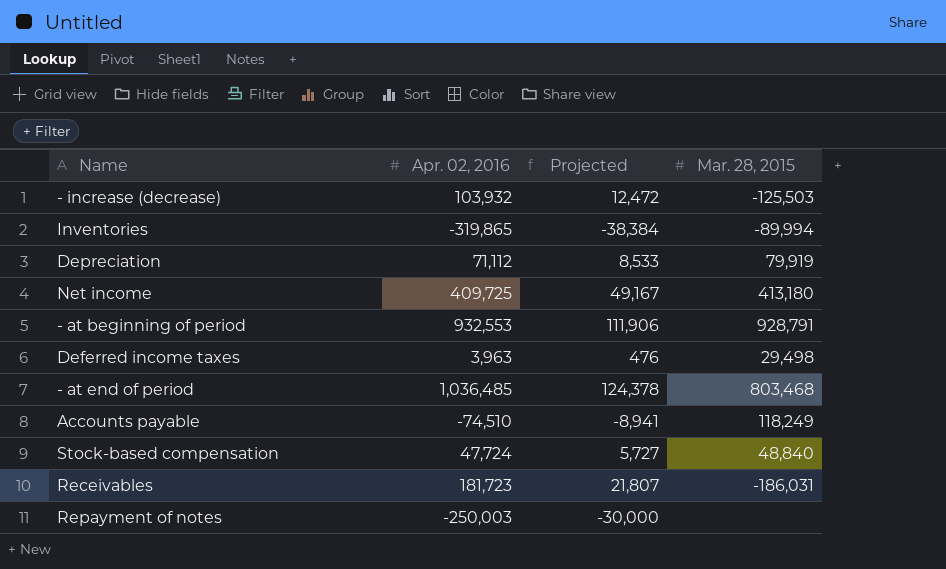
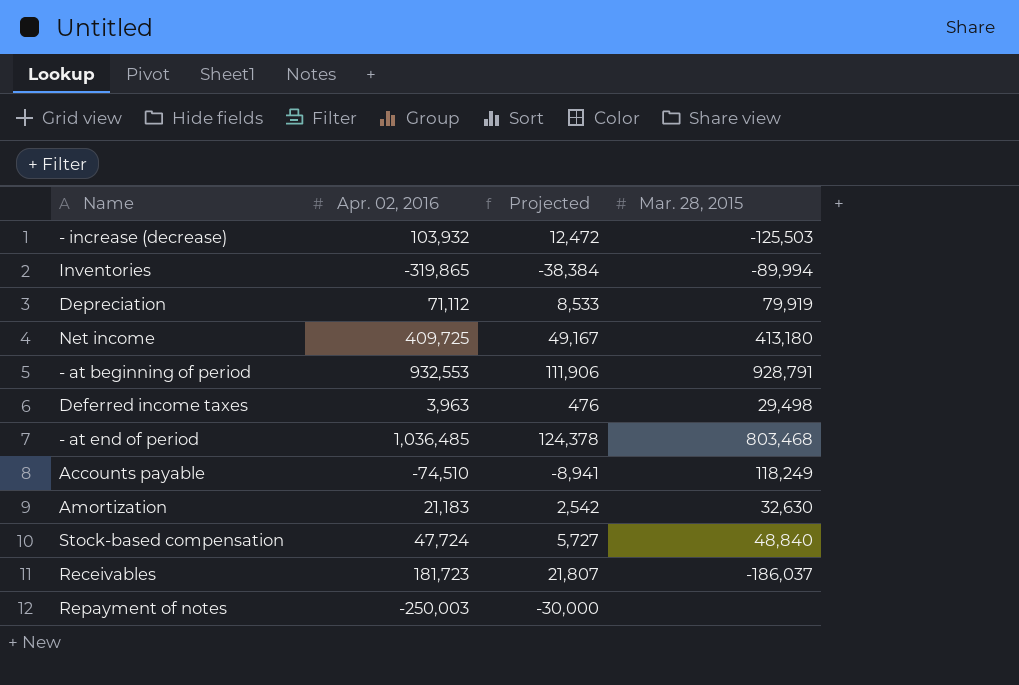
row Amortization: none -> 21,183 | 2,542 | 32,630
Receivables | Mar. 28, 2015: -186,031 -> -186,037

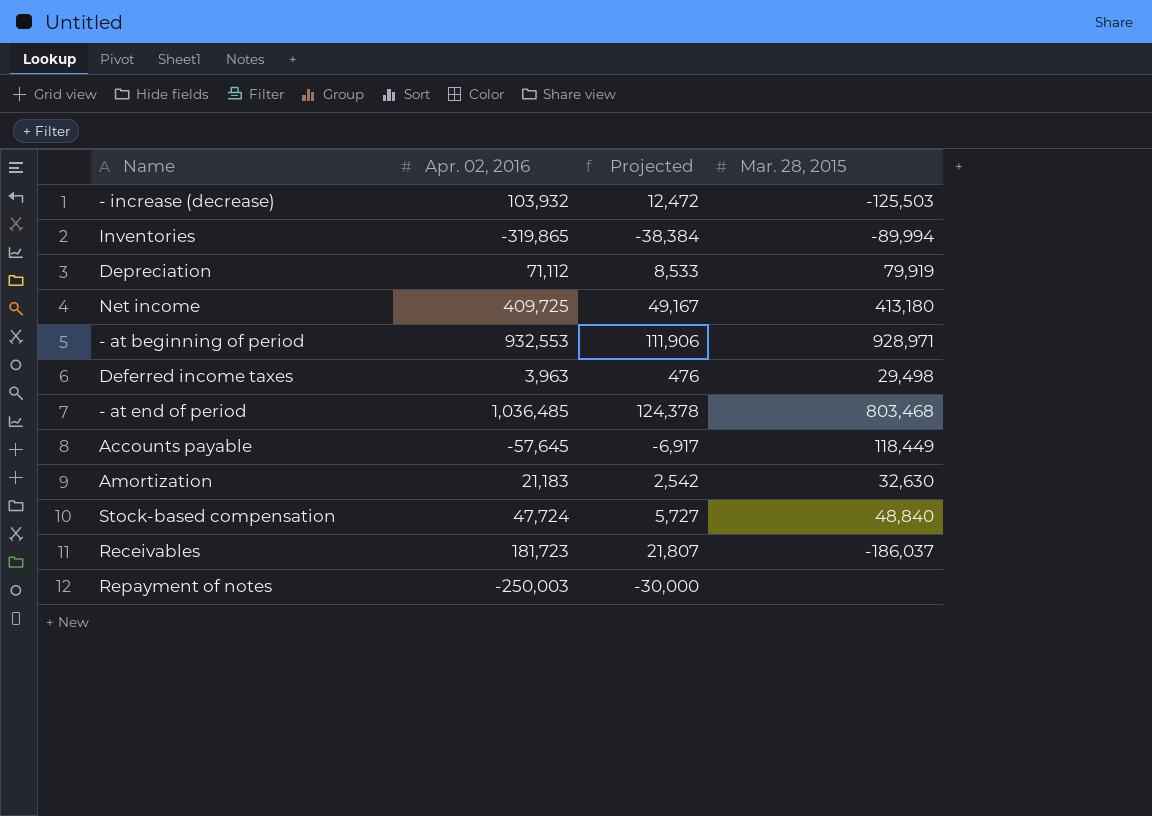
- at beginning of period | Mar. 28, 2015: 928,791 -> 928,971
Accounts payable | Apr. 02, 2016: -74,510 -> -57,645
Accounts payable | Projected: -8,941 -> -6,917
Accounts payable | Mar. 28, 2015: 118,249 -> 118,449

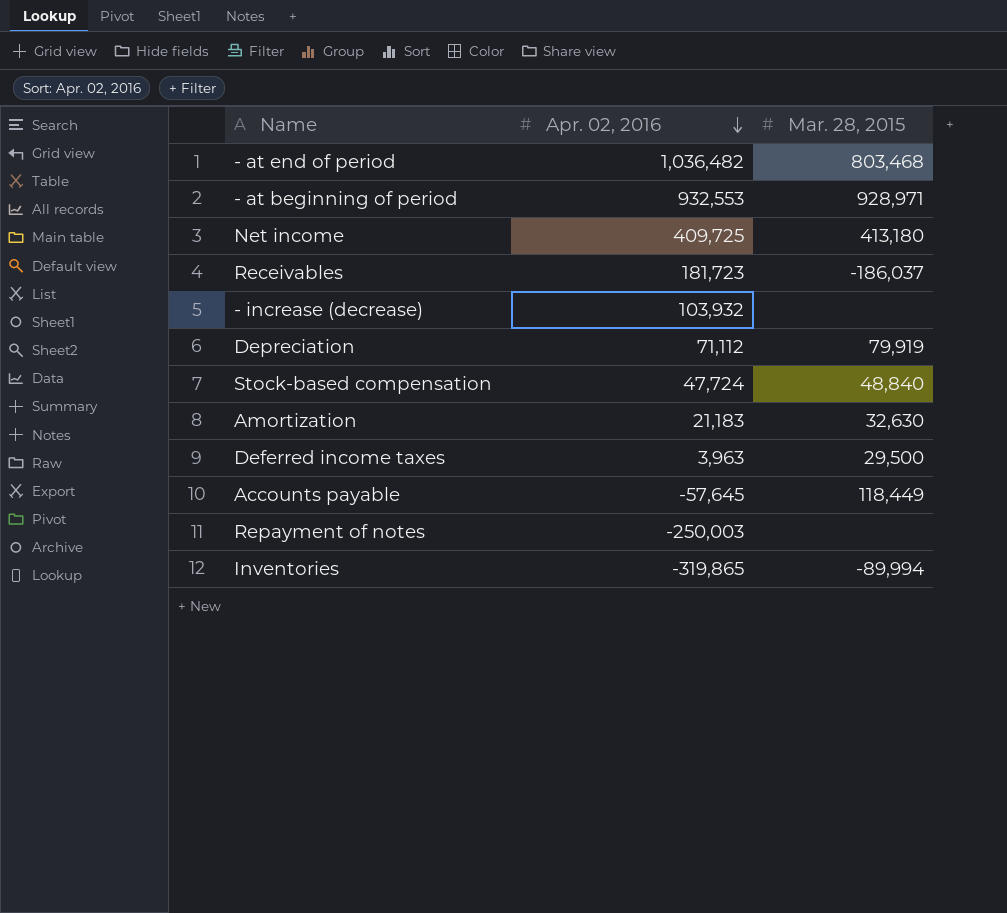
row order: none -> Apr. 02, 2016 descending
column Projected | formula: [Apr. 02, 2016] * 0.12 -> none
- at end of period | Apr. 02, 2016: 1,036,485 -> 1,036,482
- increase (decrease) | Mar. 28, 2015: -125,503 -> none
Deferred income taxes | Mar. 28, 2015: 29,498 -> 29,500

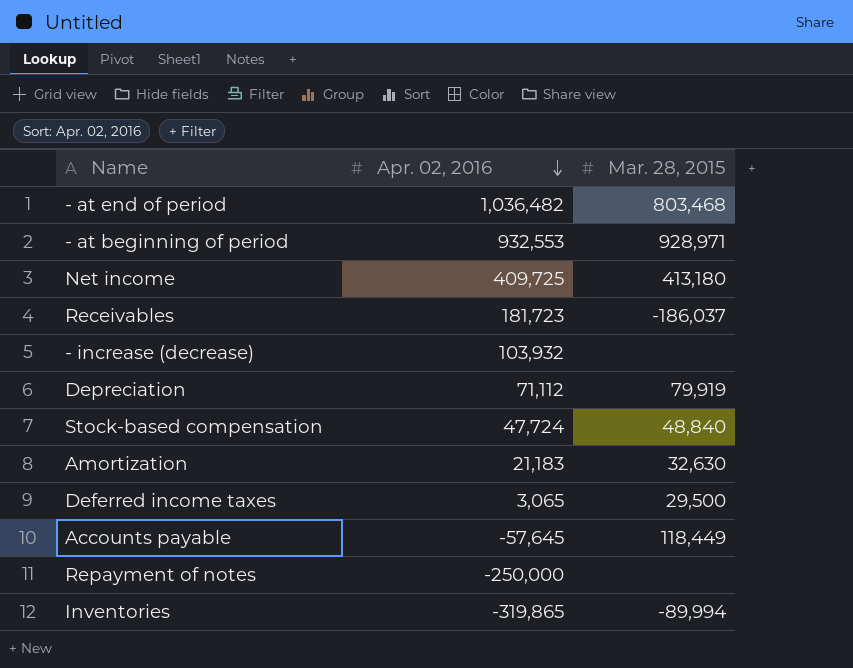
Deferred income taxes | Apr. 02, 2016: 3,963 -> 3,065
Repayment of notes | Apr. 02, 2016: -250,003 -> -250,000

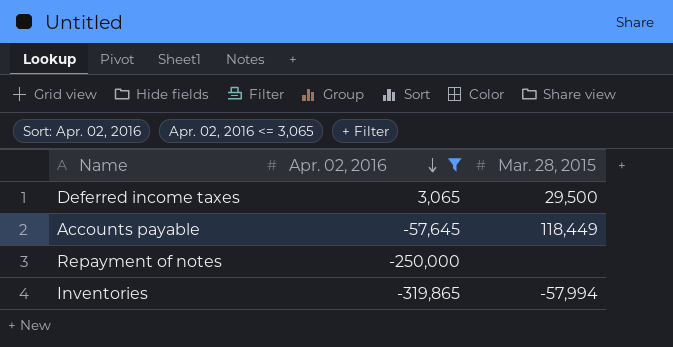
filter: none -> Apr. 02, 2016 <= 3,065
Inventories | Mar. 28, 2015: -89,994 -> -57,994

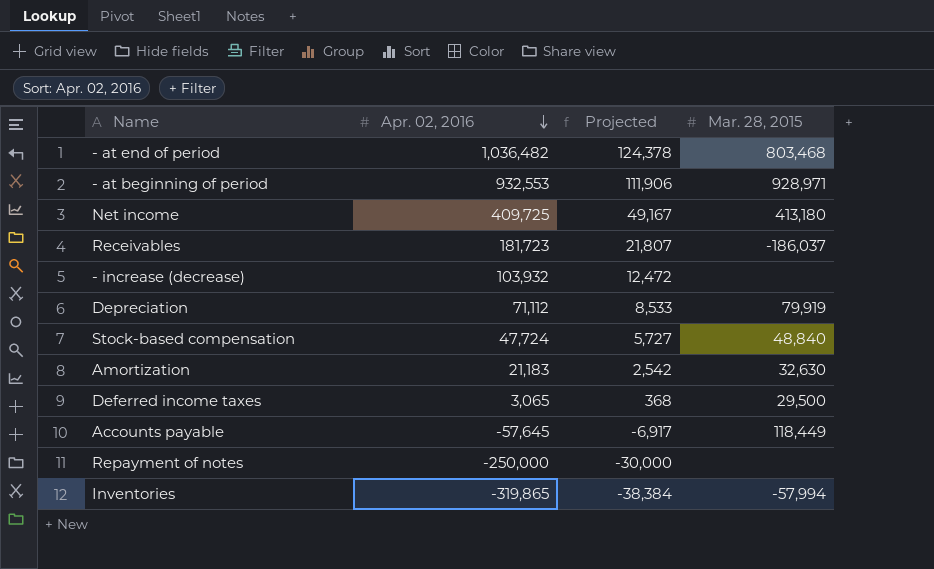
filter: Apr. 02, 2016 <= 3,065 -> none
column Projected | formula: none -> [Apr. 02, 2016] * 0.12

